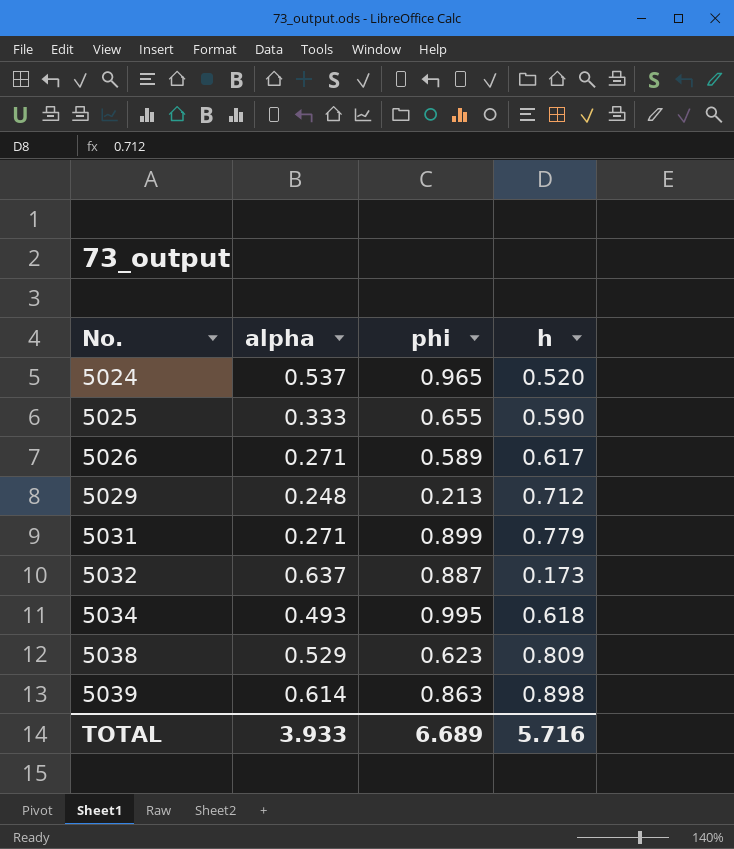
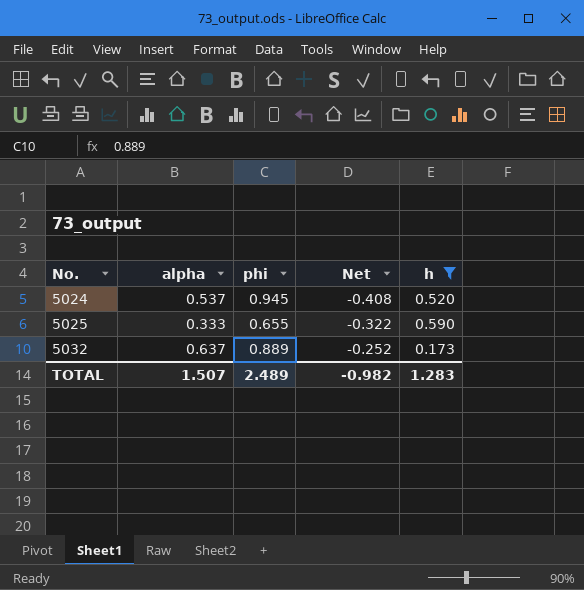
filter: none -> h <= 0.590
column Net | formula: none -> [alpha] - [phi]
5024 | phi: 0.965 -> 0.945
5032 | phi: 0.887 -> 0.889
TOTAL | alpha: 3.933 -> 1.507
TOTAL | phi: 6.689 -> 2.489
TOTAL | h: 5.716 -> 1.283

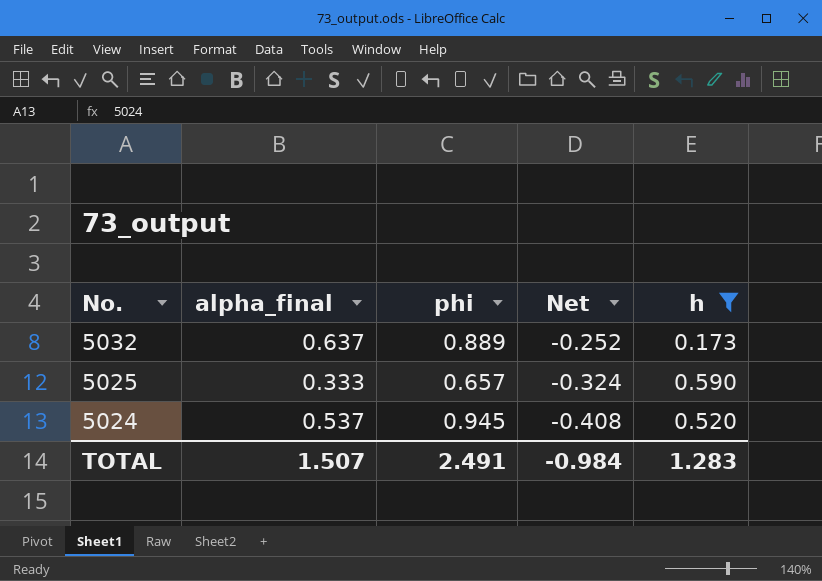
row order: No. ascending -> No. descending
column name: alpha -> alpha_final
5025 | phi: 0.655 -> 0.657
5025 | Net: -0.322 -> -0.324
TOTAL | phi: 2.489 -> 2.491
TOTAL | Net: -0.982 -> -0.984

